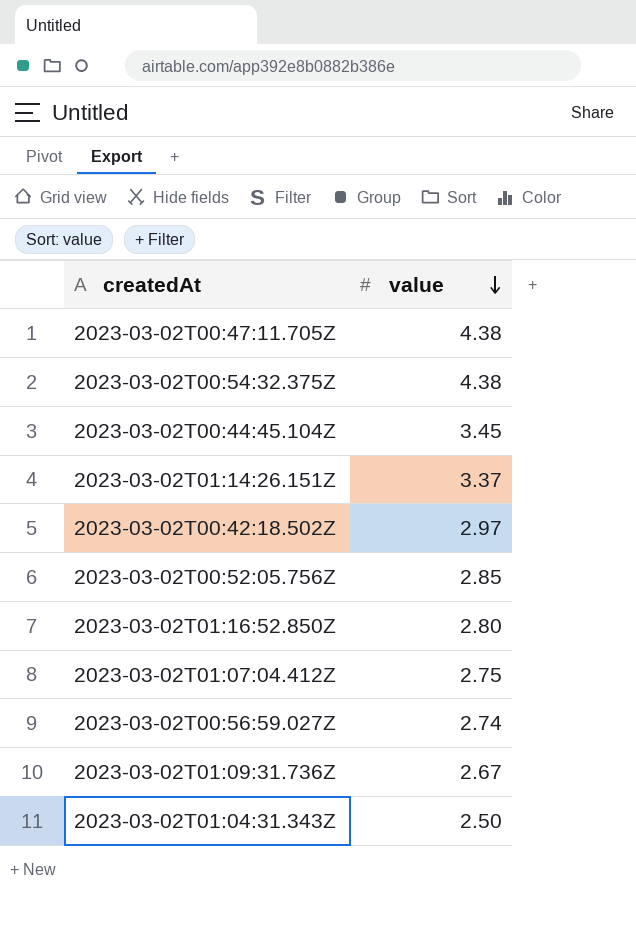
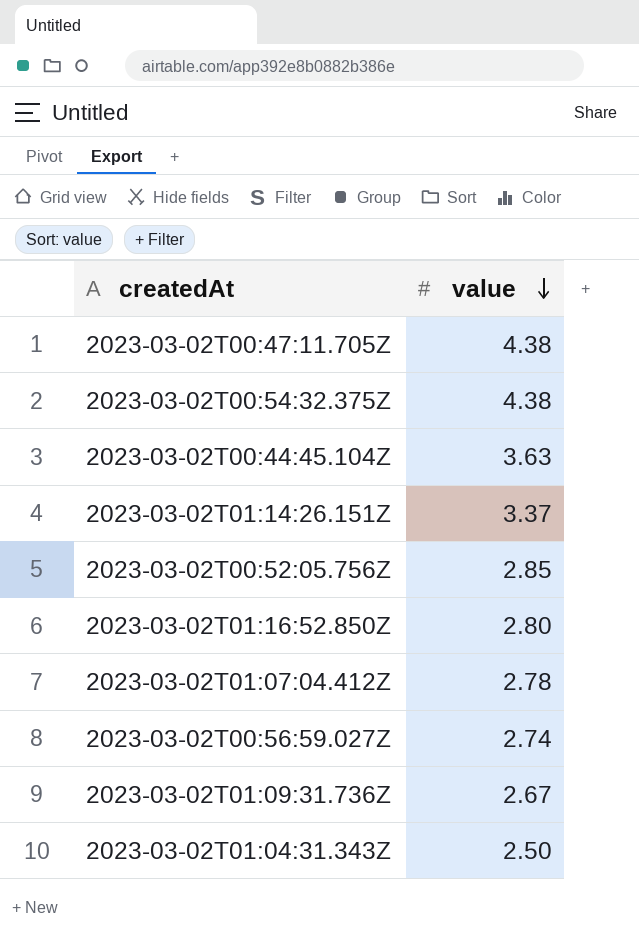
row 2023-03-02T00:42:18.502Z: 2.97 -> none
2023-03-02T00:44:45.104Z | value: 3.45 -> 3.63
2023-03-02T01:07:04.412Z | value: 2.75 -> 2.78

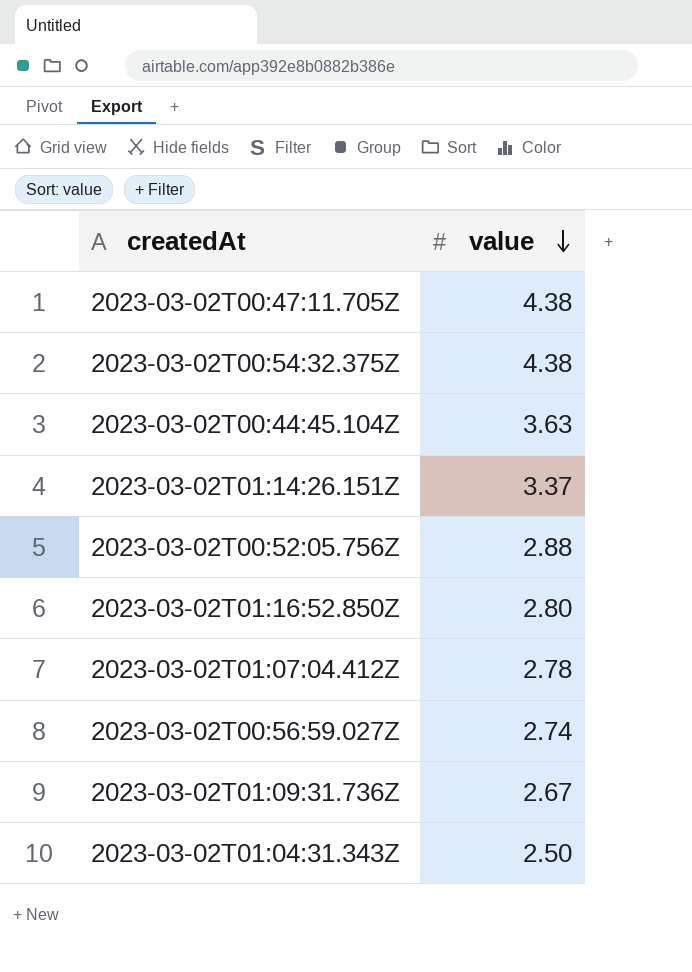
2023-03-02T00:52:05.756Z | value: 2.85 -> 2.88

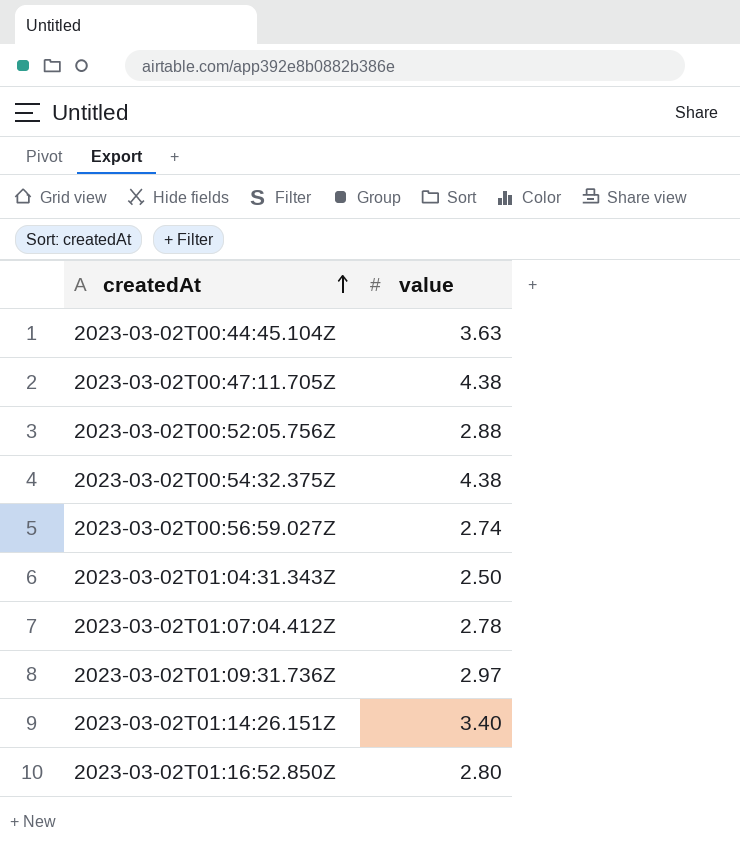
row order: value descending -> createdAt ascending
2023-03-02T01:09:31.736Z | value: 2.67 -> 2.97
2023-03-02T01:14:26.151Z | value: 3.37 -> 3.40

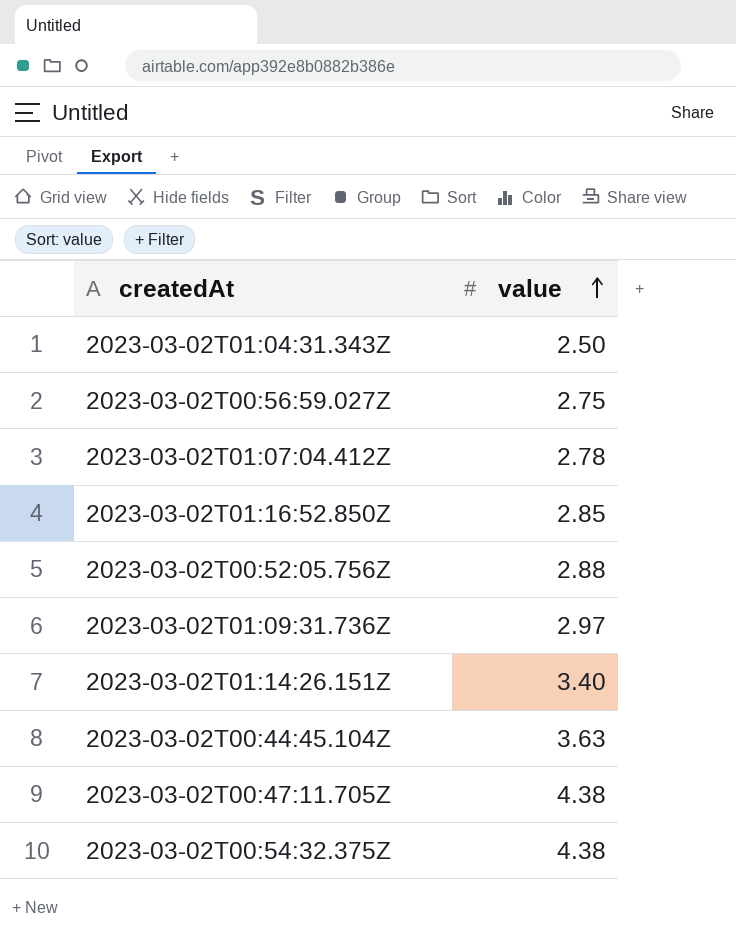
row order: createdAt ascending -> value ascending
2023-03-02T00:56:59.027Z | value: 2.74 -> 2.75
2023-03-02T01:16:52.850Z | value: 2.80 -> 2.85

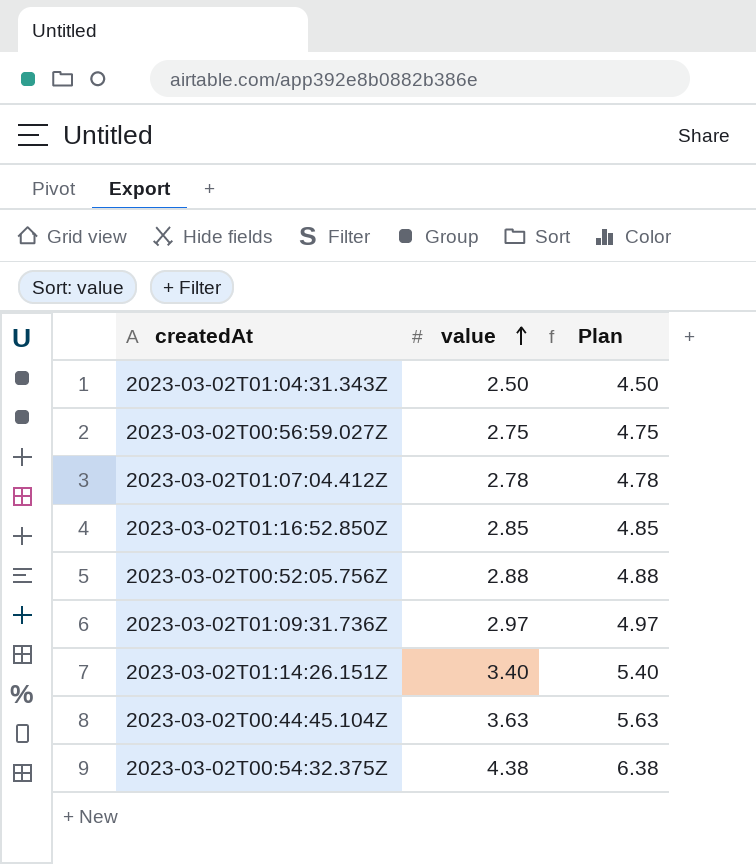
column Plan | formula: none -> [value] + 2
row 2023-03-02T00:47:11.705Z: 4.38 -> none

